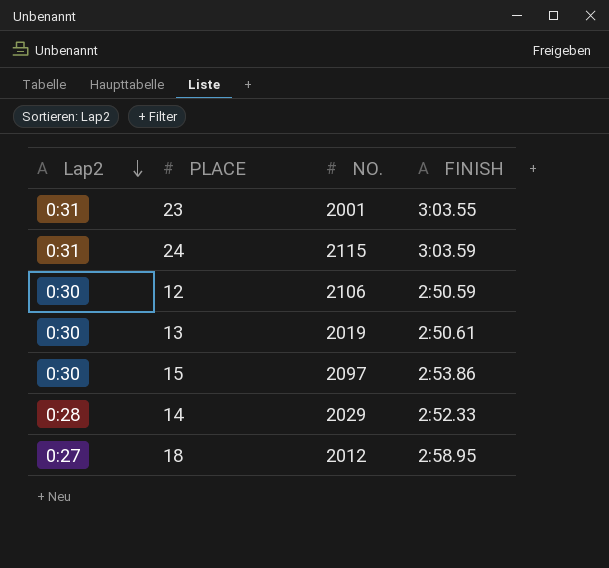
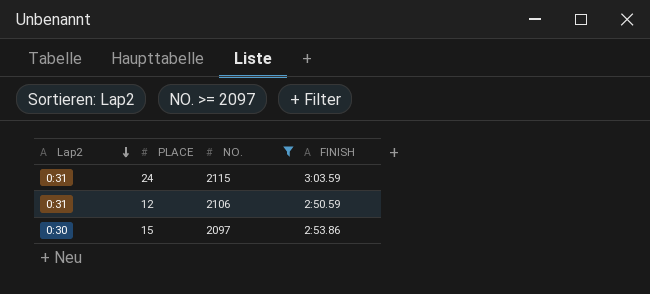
filter: none -> NO. >= 2097
12 | Lap2: 0:30 -> 0:31

